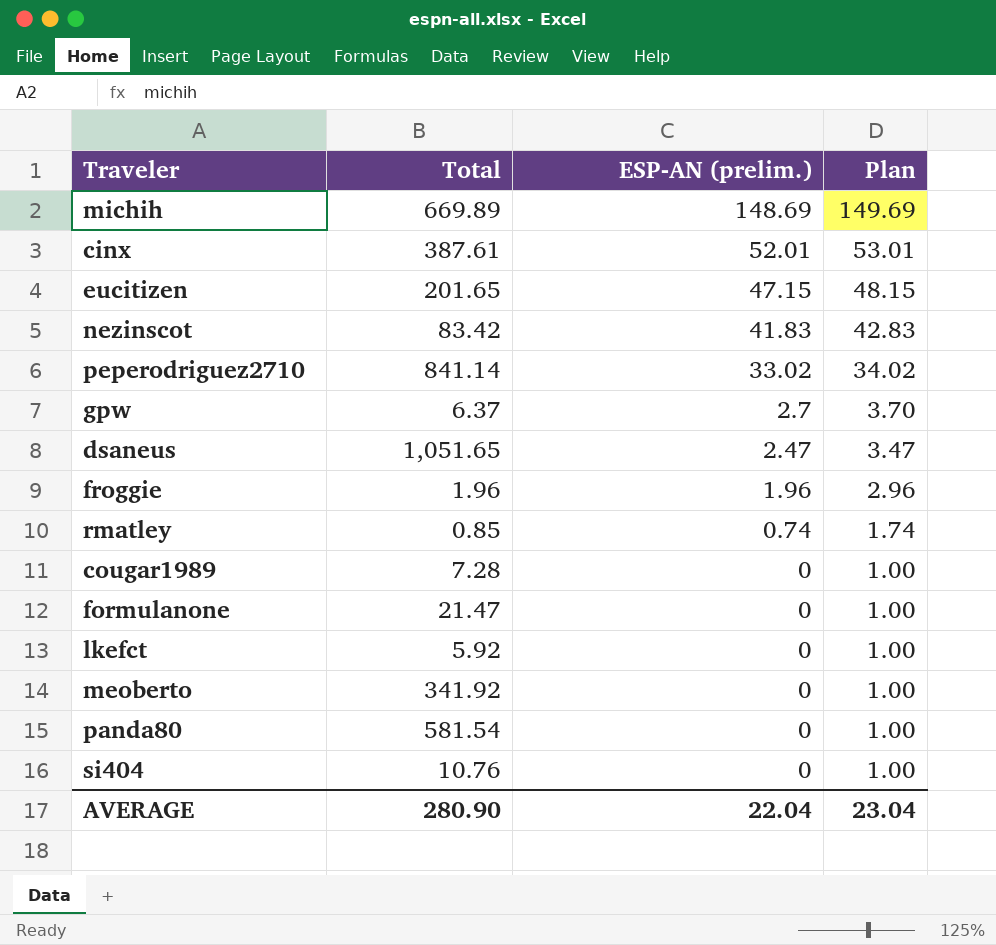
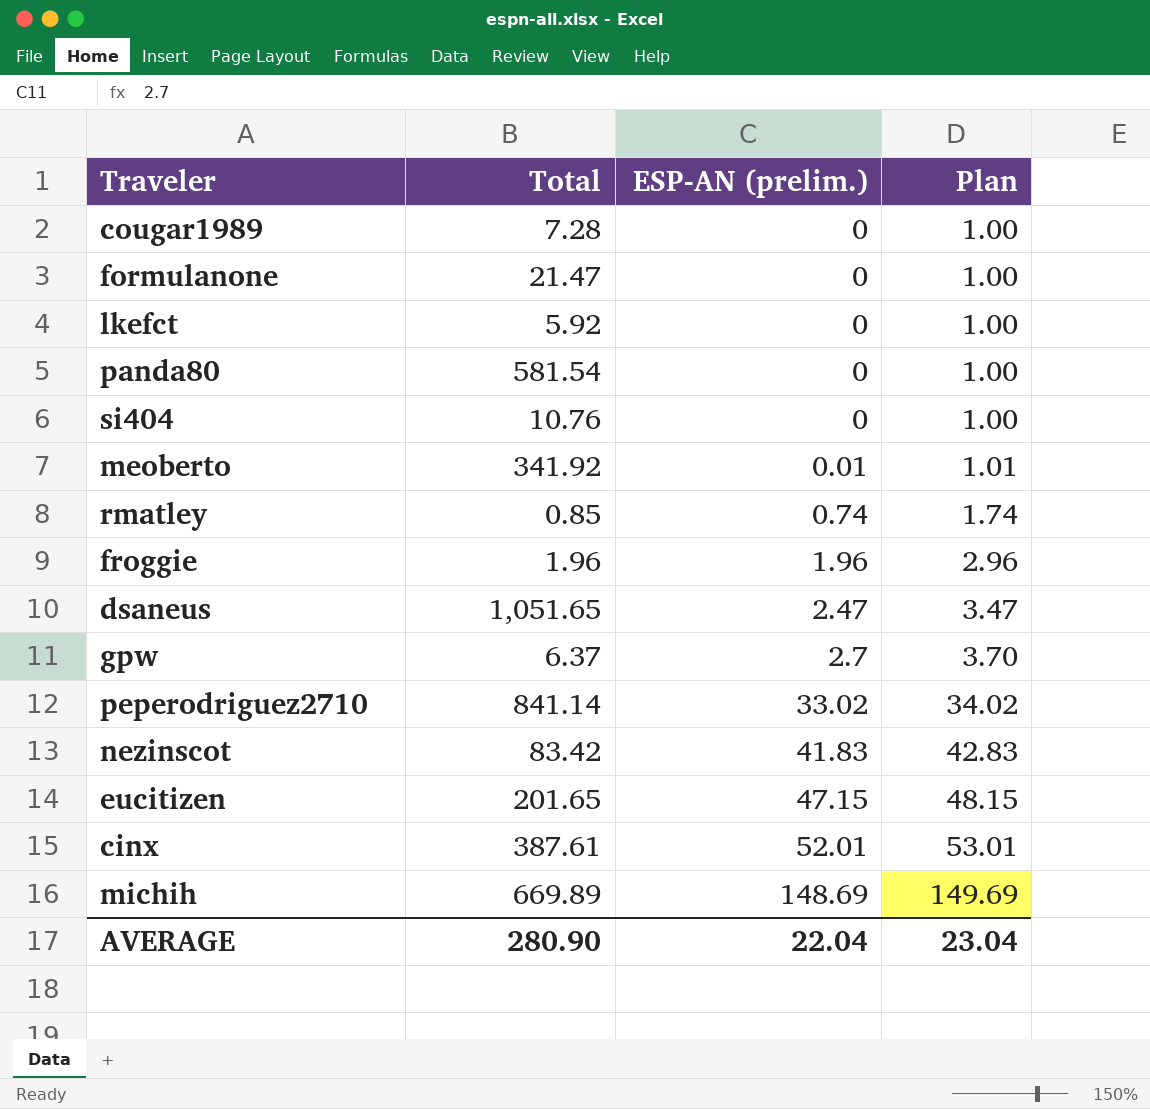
row order: ESP-AN (prelim.) descending -> ESP-AN (prelim.) ascending
meoberto | ESP-AN (prelim.): 0 -> 0.01
meoberto | Plan: 1.00 -> 1.01

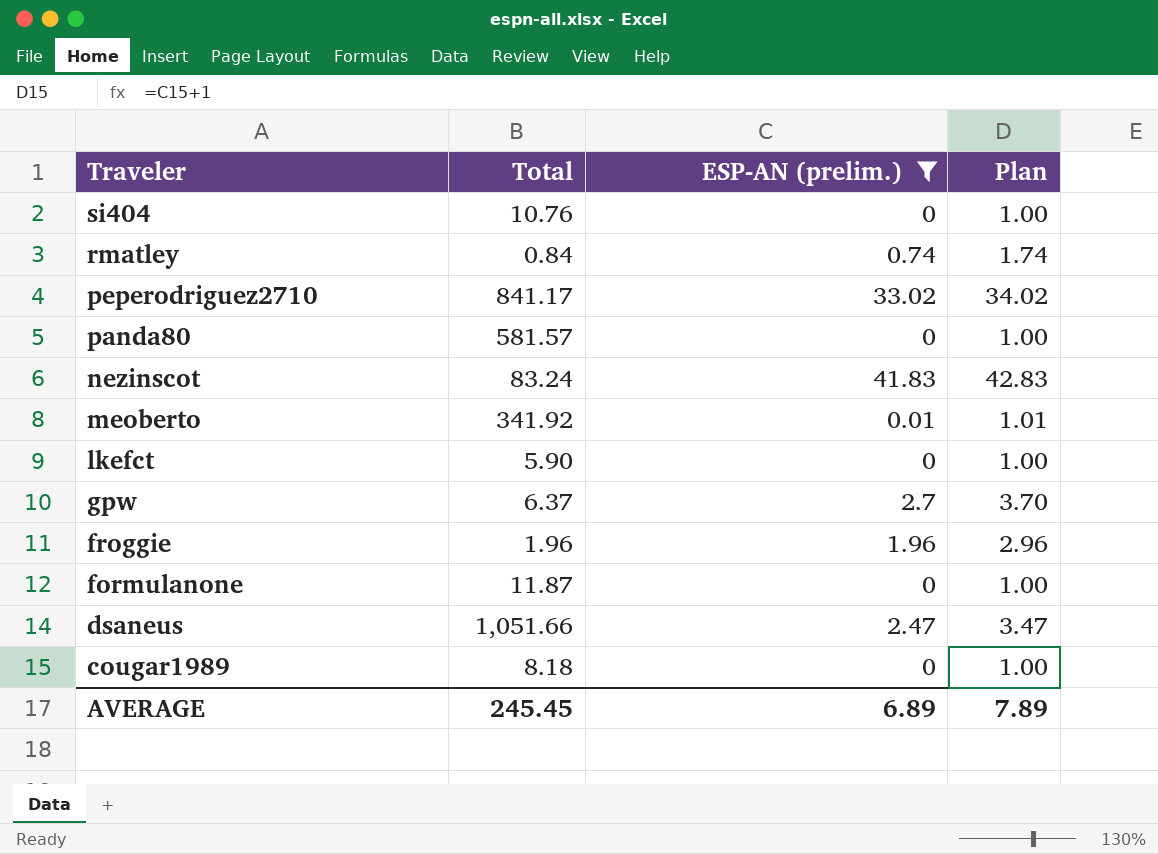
filter: none -> ESP-AN (prelim.) <= 41.83
row order: ESP-AN (prelim.) ascending -> Traveler descending
rmatley | Total: 0.85 -> 0.84
peperodriguez2710 | Total: 841.14 -> 841.17
panda80 | Total: 581.54 -> 581.57
nezinscot | Total: 83.42 -> 83.24
lkefct | Total: 5.92 -> 5.90
formulanone | Total: 21.47 -> 11.87
dsaneus | Total: 1,051.65 -> 1,051.66
cougar1989 | Total: 7.28 -> 8.18
AVERAGE | Total: 280.90 -> 245.45
AVERAGE | ESP-AN (prelim.): 22.04 -> 6.89
AVERAGE | Plan: 23.04 -> 7.89

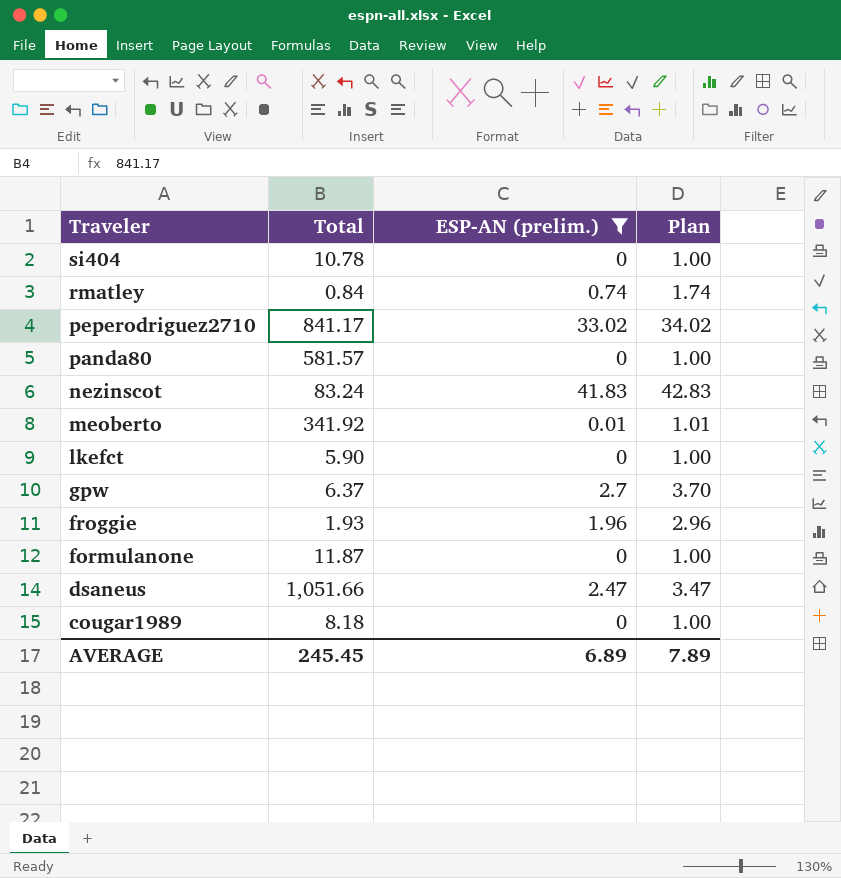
si404 | Total: 10.76 -> 10.78
froggie | Total: 1.96 -> 1.93

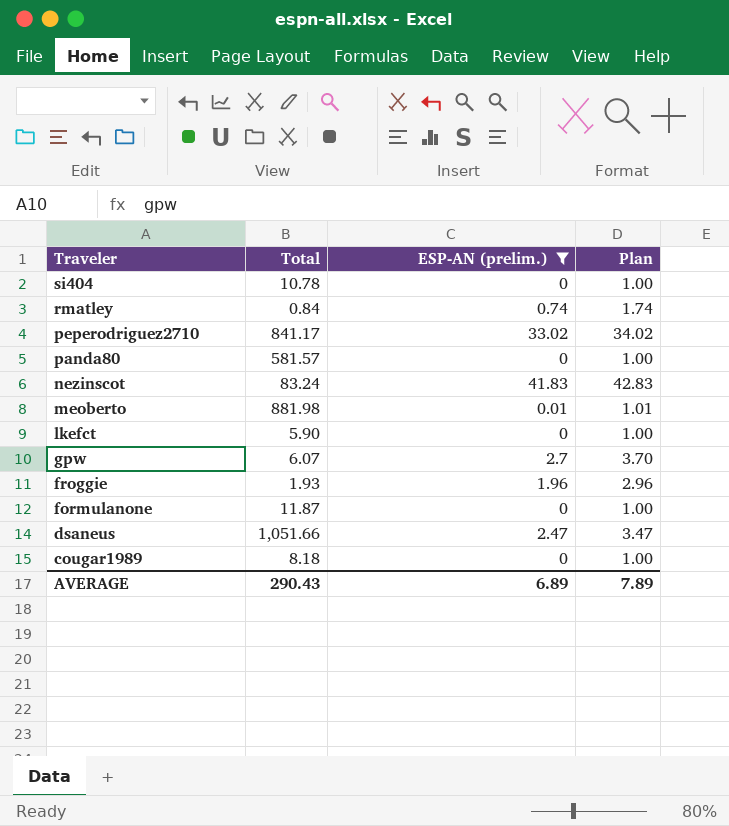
meoberto | Total: 341.92 -> 881.98
gpw | Total: 6.37 -> 6.07
AVERAGE | Total: 245.45 -> 290.43

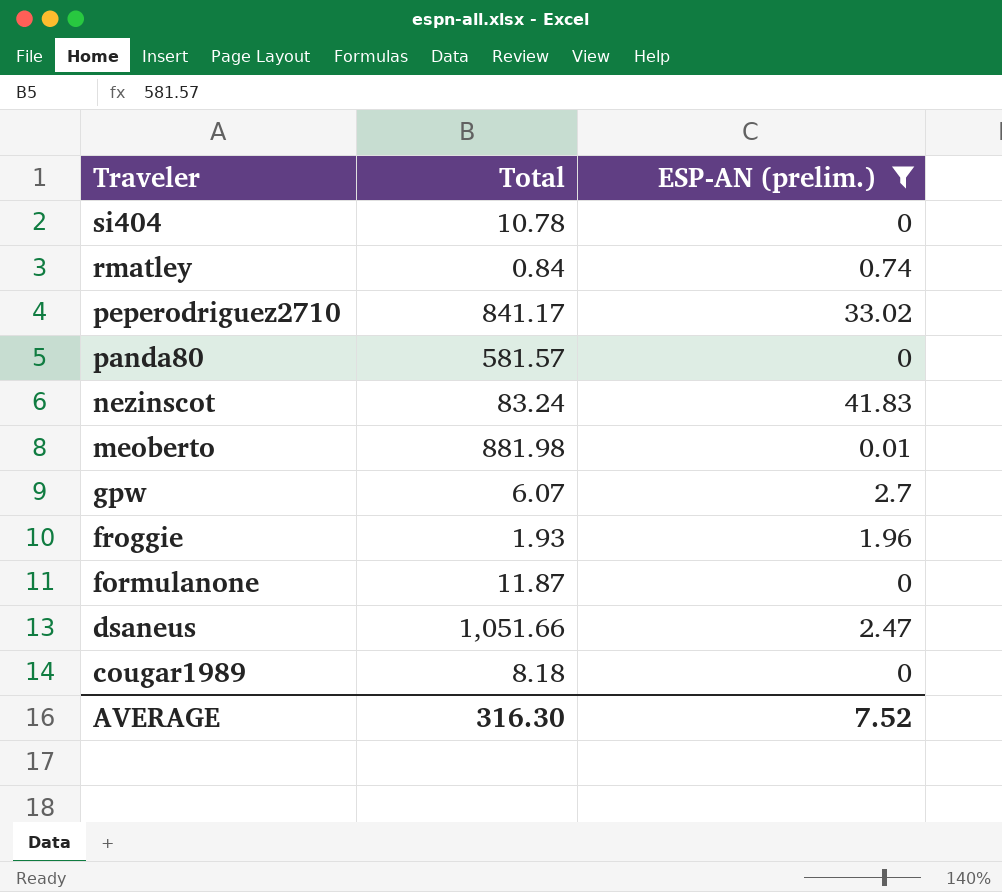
column Plan | formula: [ESP-AN (prelim.)] + 1 -> none
row lkefct: 5.90 | 0 | 1.00 -> none
AVERAGE | Total: 290.43 -> 316.30
AVERAGE | ESP-AN (prelim.): 6.89 -> 7.52

